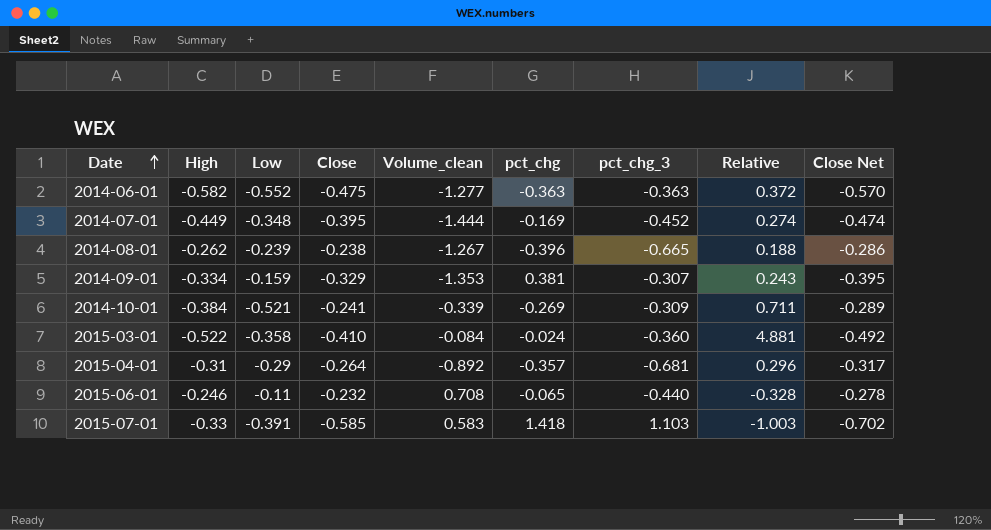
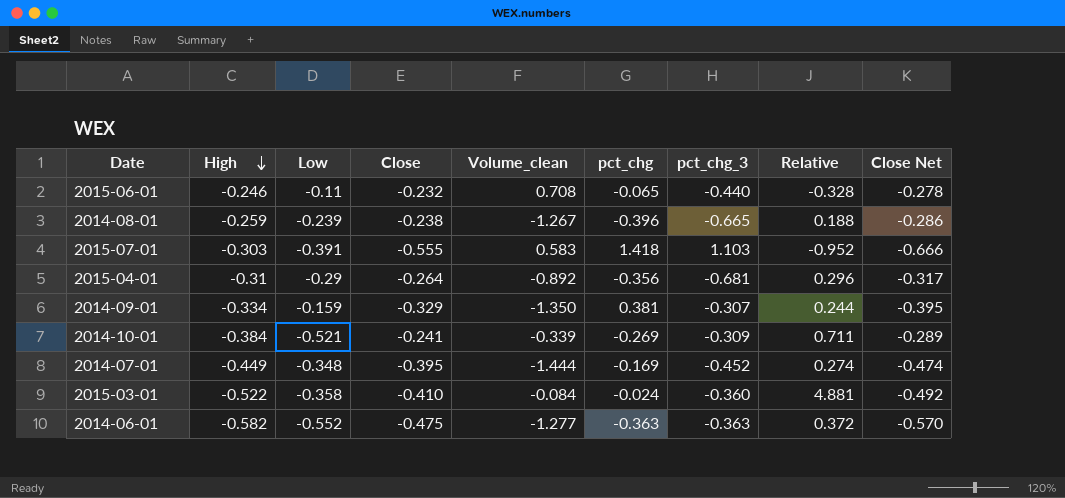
row order: Date ascending -> High descending
2014-08-01 | High: -0.262 -> -0.259
2015-07-01 | High: -0.33 -> -0.303
2015-07-01 | Close: -0.585 -> -0.555
2015-07-01 | Relative: -1.003 -> -0.952
2015-07-01 | Close Net: -0.702 -> -0.666
2015-04-01 | pct_chg: -0.357 -> -0.356
2014-09-01 | Volume_clean: -1.353 -> -1.350
2014-09-01 | Relative: 0.243 -> 0.244

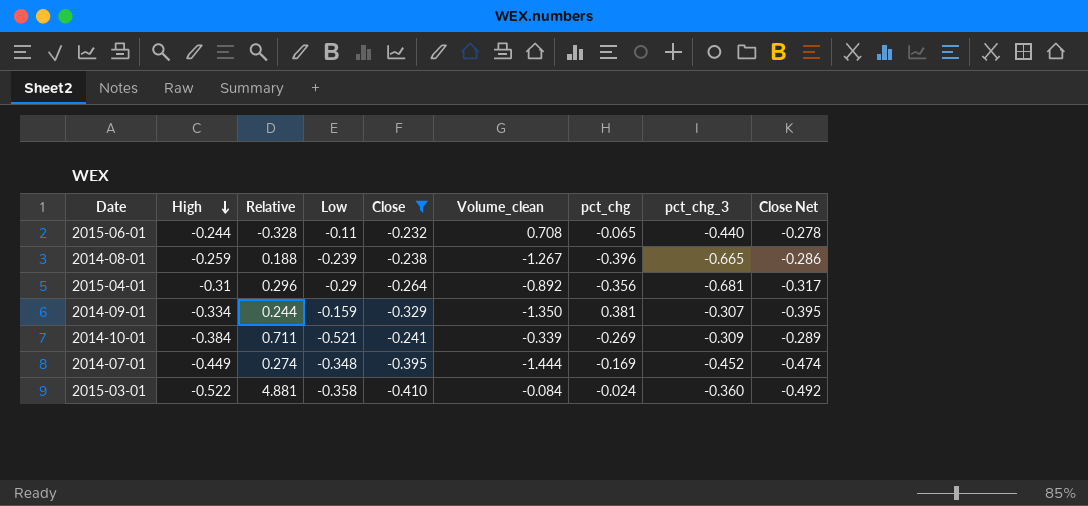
filter: none -> Close >= -0.410
column Relative | position: 8 -> 3
2015-06-01 | High: -0.246 -> -0.244

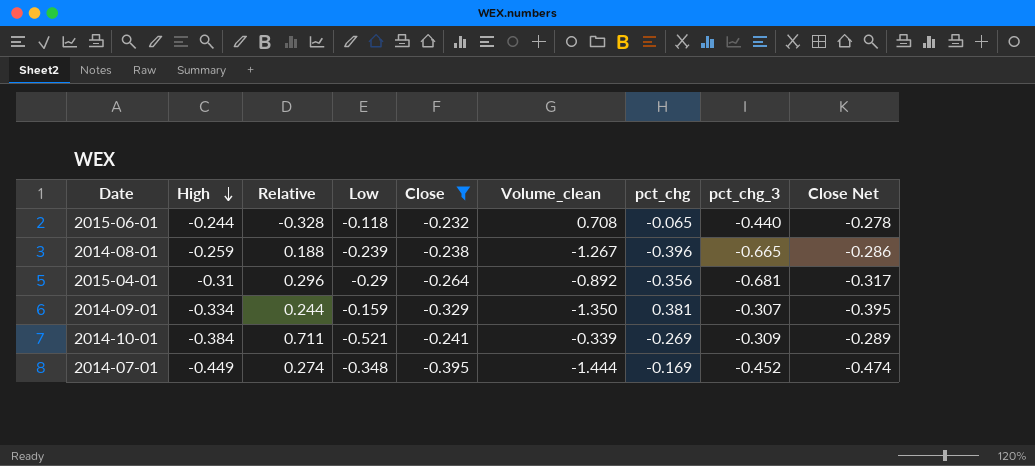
row 2015-03-01: -0.522 | 4.881 | -0.358 | -0.410 | -0.084 | -0.024 | -0.360 | -0.492 -> none
2015-06-01 | Low: -0.11 -> -0.118

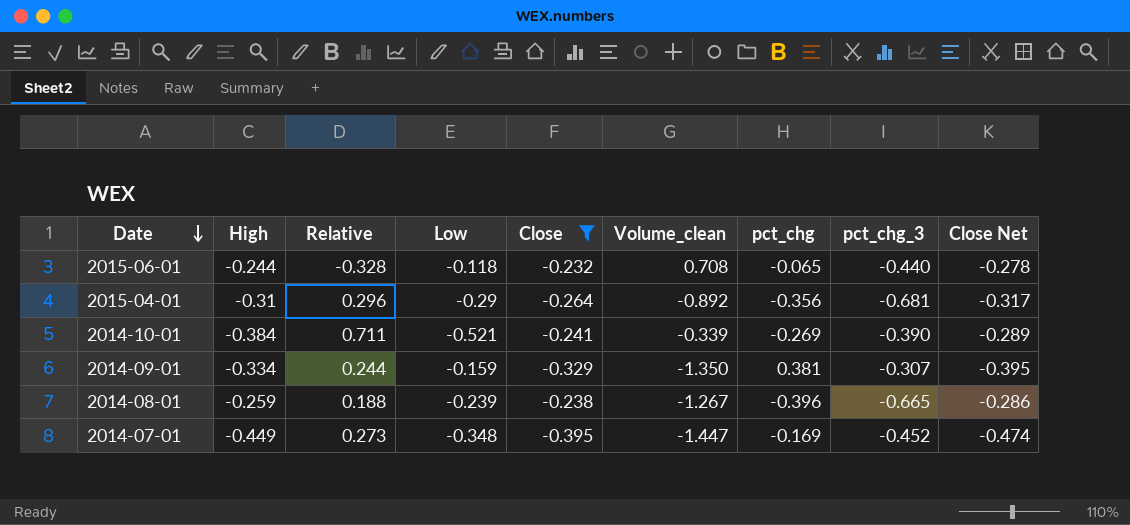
row order: High descending -> Date descending
2014-10-01 | pct_chg_3: -0.309 -> -0.390
2014-07-01 | Relative: 0.274 -> 0.273
2014-07-01 | Volume_clean: -1.444 -> -1.447

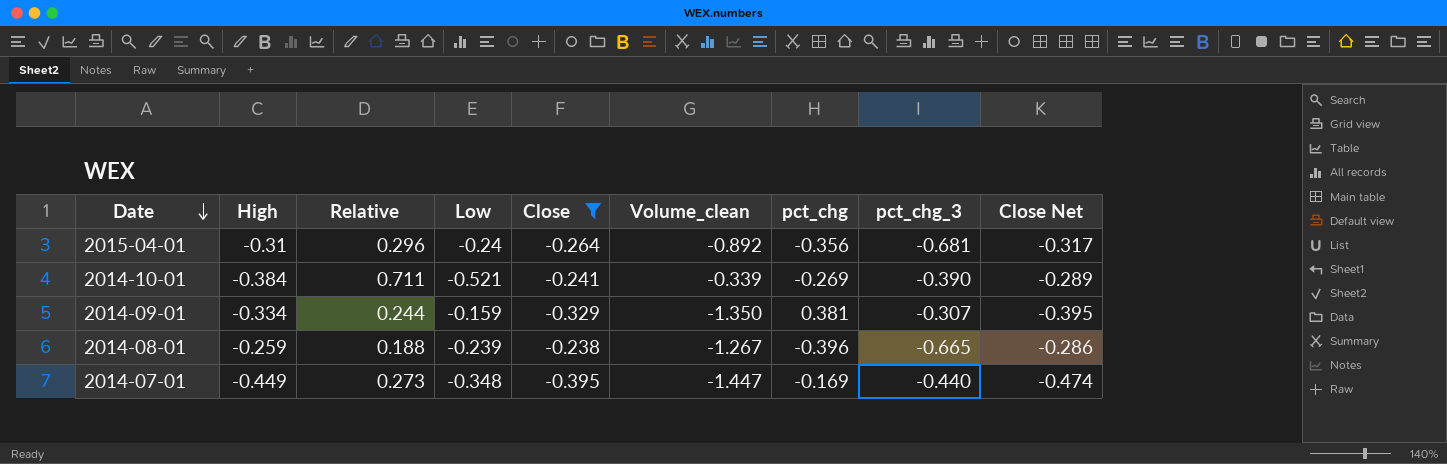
row 2015-06-01: -0.244 | -0.328 | -0.118 | -0.232 | 0.708 | -0.065 | -0.440 | -0.278 -> none
2015-04-01 | Low: -0.29 -> -0.24
2014-07-01 | pct_chg_3: -0.452 -> -0.440

